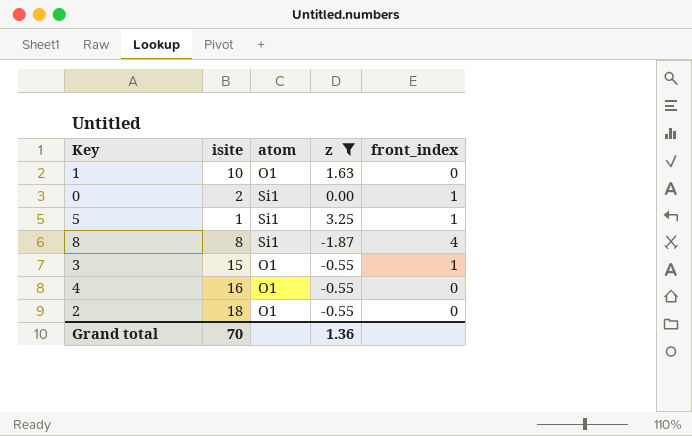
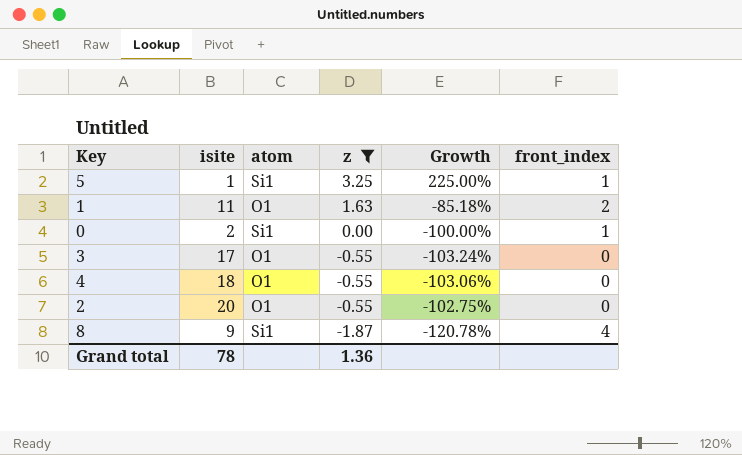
row order: none -> z descending
column Growth | formula: none -> ([z] - [isite]) / [isite]
1 | isite: 10 -> 11
1 | front_index: 0 -> 2
3 | isite: 15 -> 17
3 | front_index: 1 -> 0
4 | isite: 16 -> 18
2 | isite: 18 -> 20
8 | isite: 8 -> 9
Grand total | isite: 70 -> 78

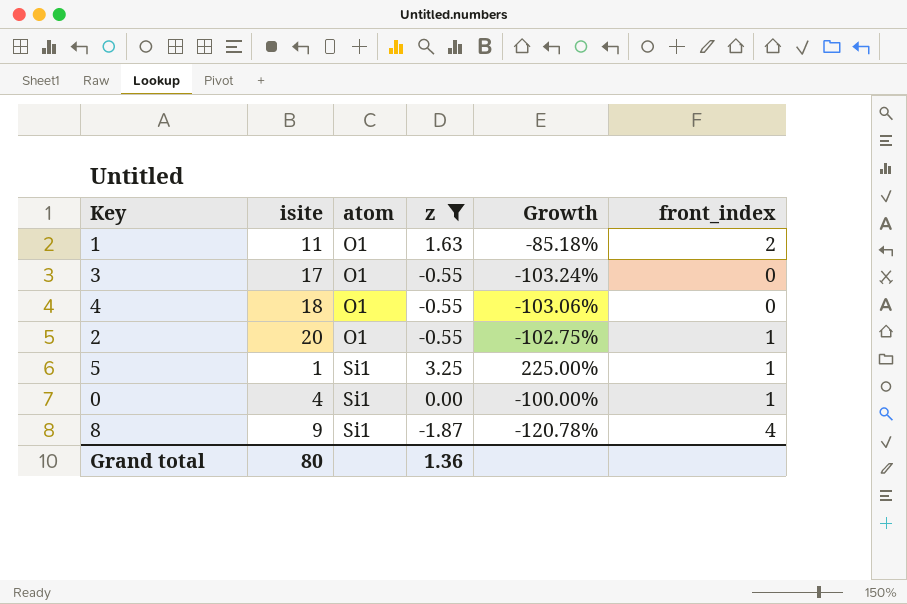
row order: z descending -> atom ascending
2 | front_index: 0 -> 1
0 | isite: 2 -> 4
Grand total | isite: 78 -> 80

